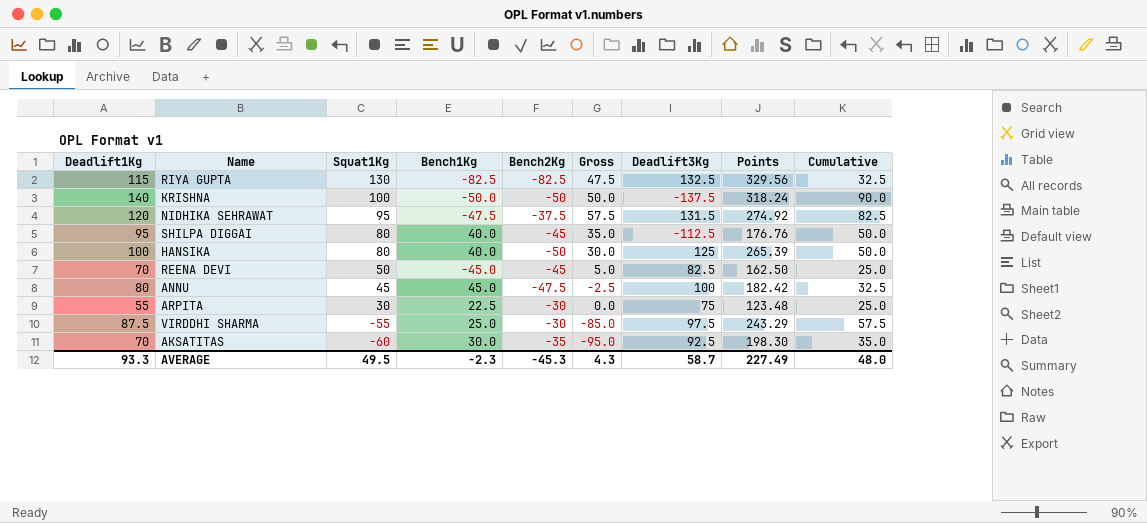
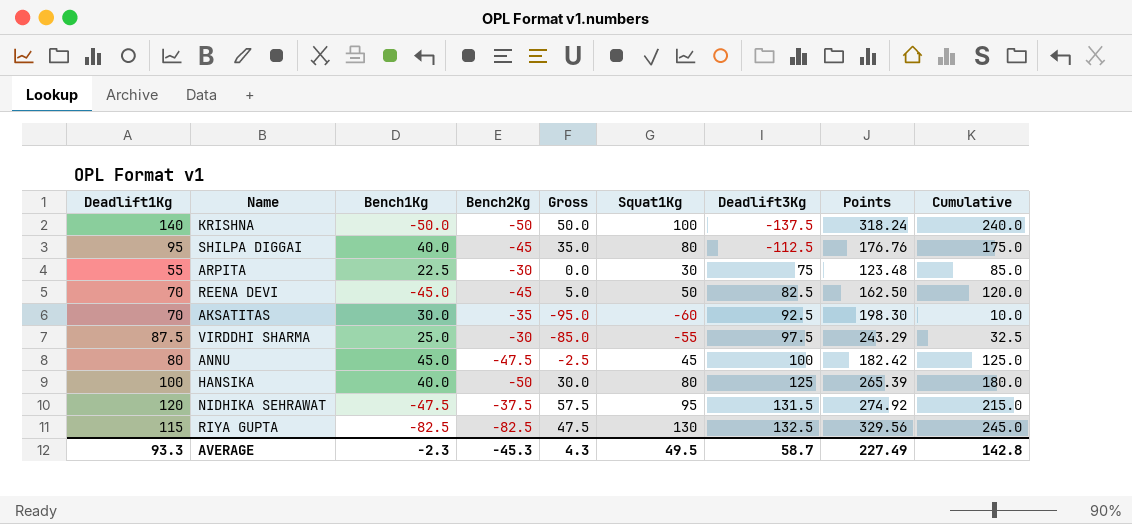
row order: Squat1Kg descending -> Deadlift3Kg ascending
column Squat1Kg | position: 3 -> 6
column Cumulative | formula: [Deadlift1Kg] + [Bench2Kg] -> [Deadlift1Kg] + [Squat1Kg]
AVERAGE | Cumulative: 48.0 -> 142.8

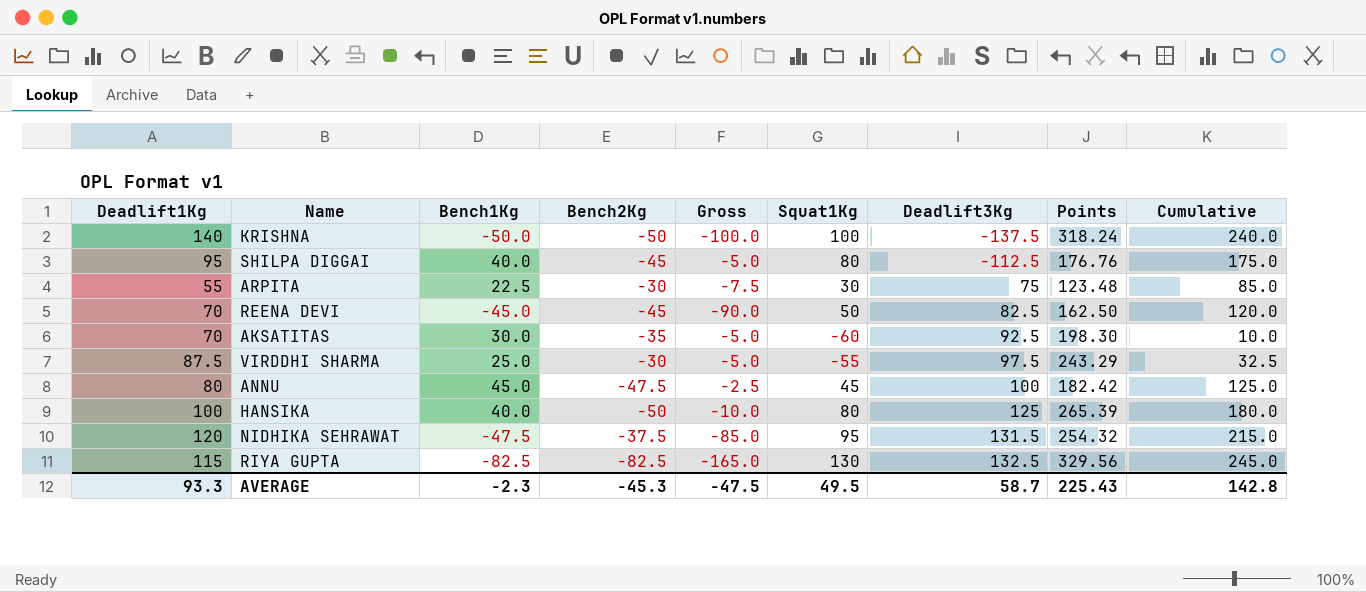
column Gross | formula: [Bench2Kg] + [Squat1Kg] -> [Bench1Kg] + [Bench2Kg]
NIDHIKA SEHRAWAT | Points: 274.92 -> 254.32
AVERAGE | Gross: 4.3 -> -47.5
AVERAGE | Points: 227.49 -> 225.43

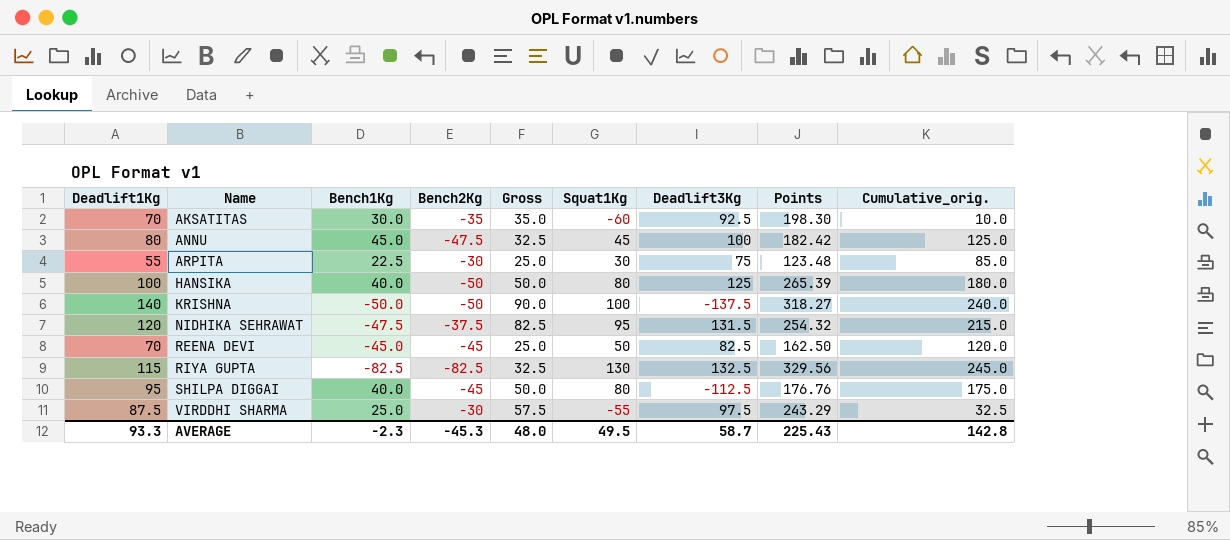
row order: Deadlift3Kg ascending -> Name ascending
column Gross | formula: [Bench1Kg] + [Bench2Kg] -> [Deadlift1Kg] + [Bench2Kg]
column name: Cumulative -> Cumulative_orig.
KRISHNA | Points: 318.24 -> 318.27
AVERAGE | Gross: -47.5 -> 48.0

